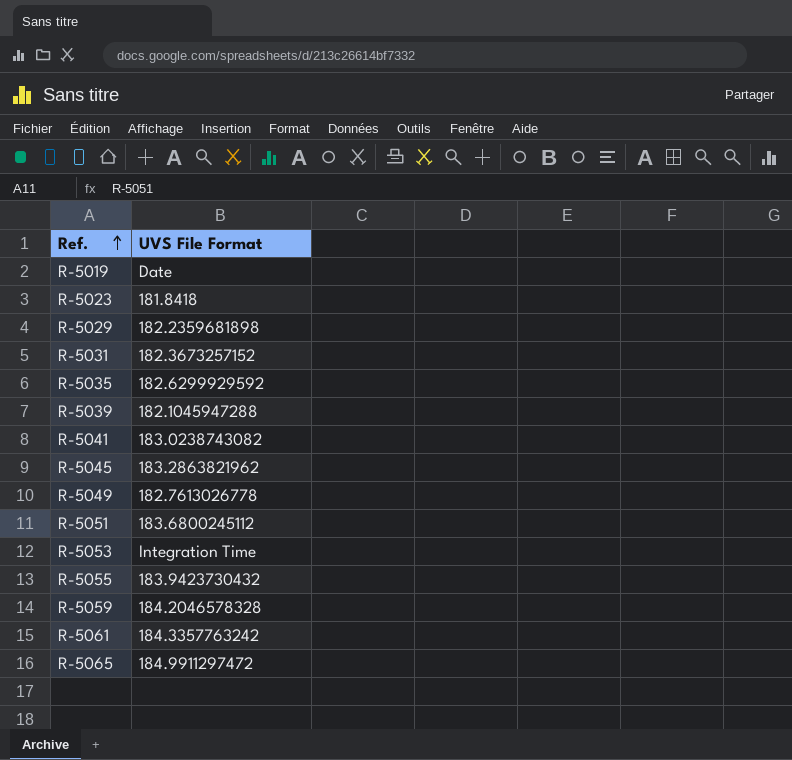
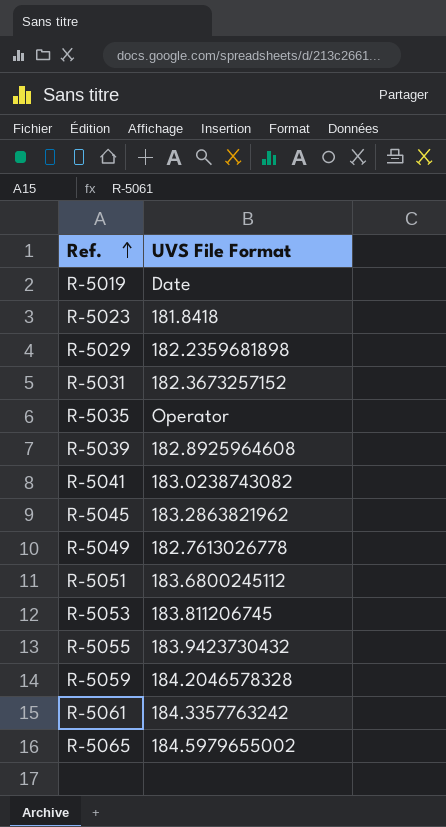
R-5035 | UVS File Format: 182.6299929592 -> Operator
R-5039 | UVS File Format: 182.1045947288 -> 182.8925964608
R-5053 | UVS File Format: Integration Time -> 183.811206745
R-5065 | UVS File Format: 184.9911297472 -> 184.5979655002

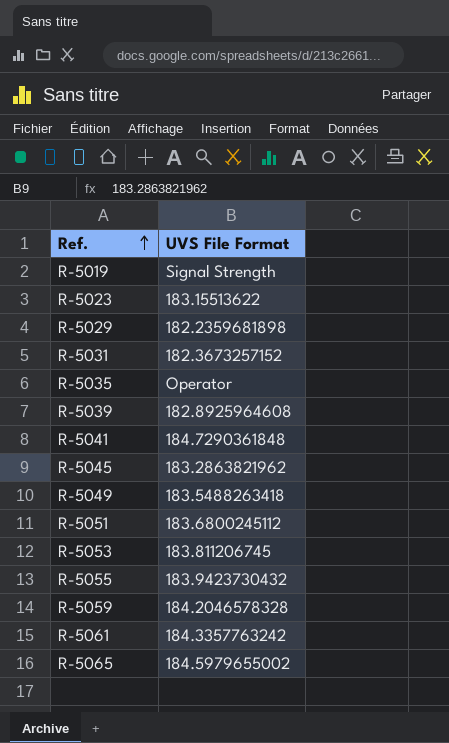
R-5019 | UVS File Format: Date -> Signal Strength
R-5023 | UVS File Format: 181.8418 -> 183.15513622
R-5041 | UVS File Format: 183.0238743082 -> 184.7290361848
R-5049 | UVS File Format: 182.7613026778 -> 183.5488263418

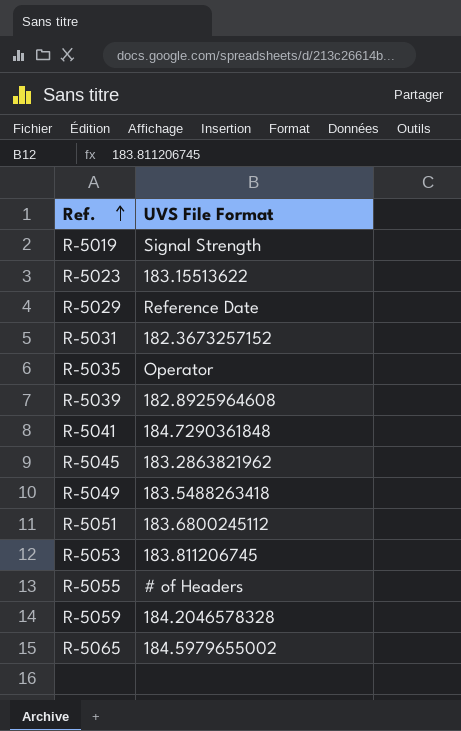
row R-5061: 184.3357763242 -> none
R-5029 | UVS File Format: 182.2359681898 -> Reference Date
R-5055 | UVS File Format: 183.9423730432 -> # of Headers

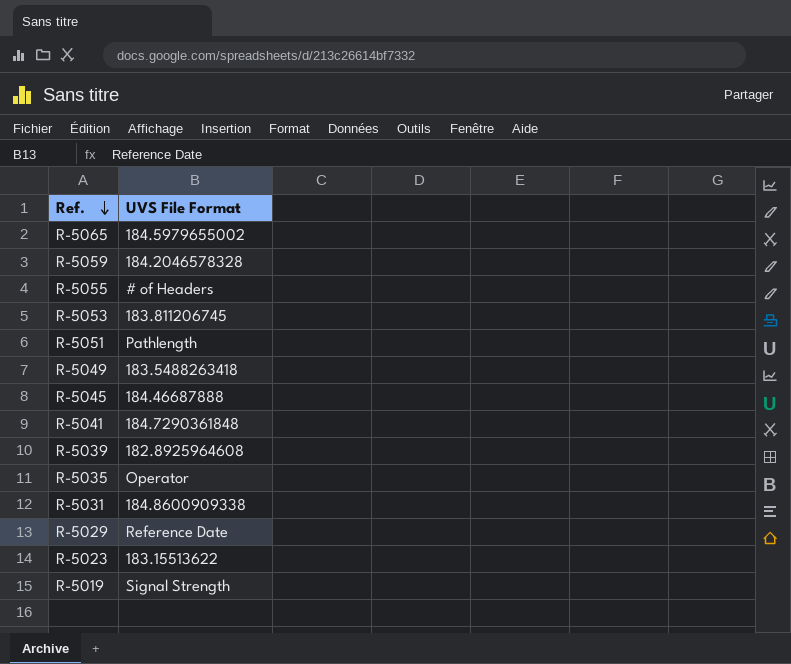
row order: Ref. ascending -> Ref. descending
R-5051 | UVS File Format: 183.6800245112 -> Pathlength
R-5045 | UVS File Format: 183.2863821962 -> 184.46687888
R-5031 | UVS File Format: 182.3673257152 -> 184.8600909338

